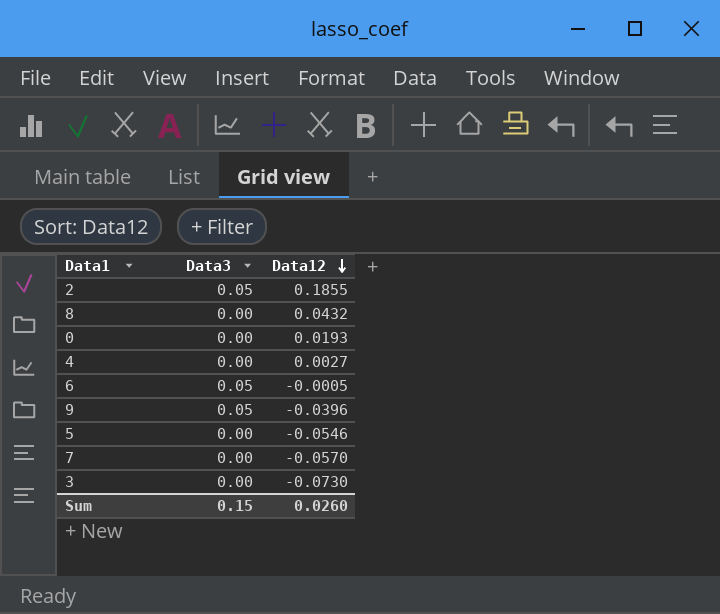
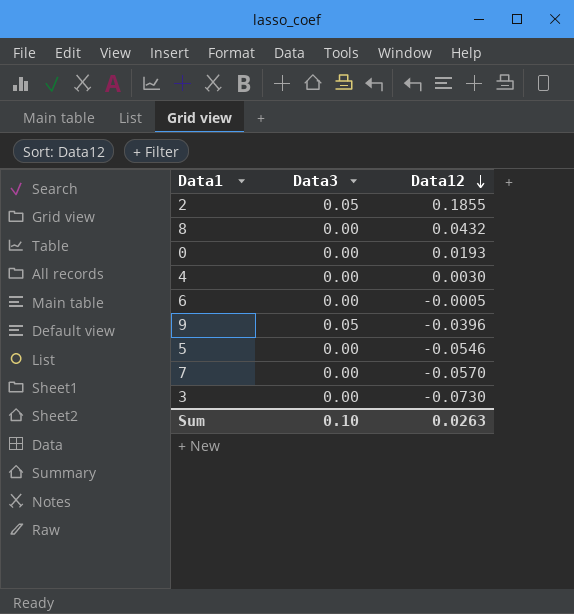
4 | Data12: 0.0027 -> 0.0030
6 | Data3: 0.05 -> 0.00
Sum | Data3: 0.15 -> 0.10
Sum | Data12: 0.0260 -> 0.0263

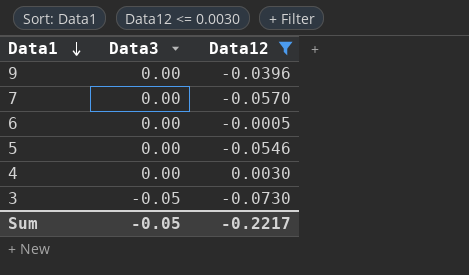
filter: none -> Data12 <= 0.0030
row order: Data12 descending -> Data1 descending
9 | Data3: 0.05 -> 0.00
3 | Data3: 0.00 -> -0.05
Sum | Data3: 0.10 -> -0.05
Sum | Data12: 0.0263 -> -0.2217

